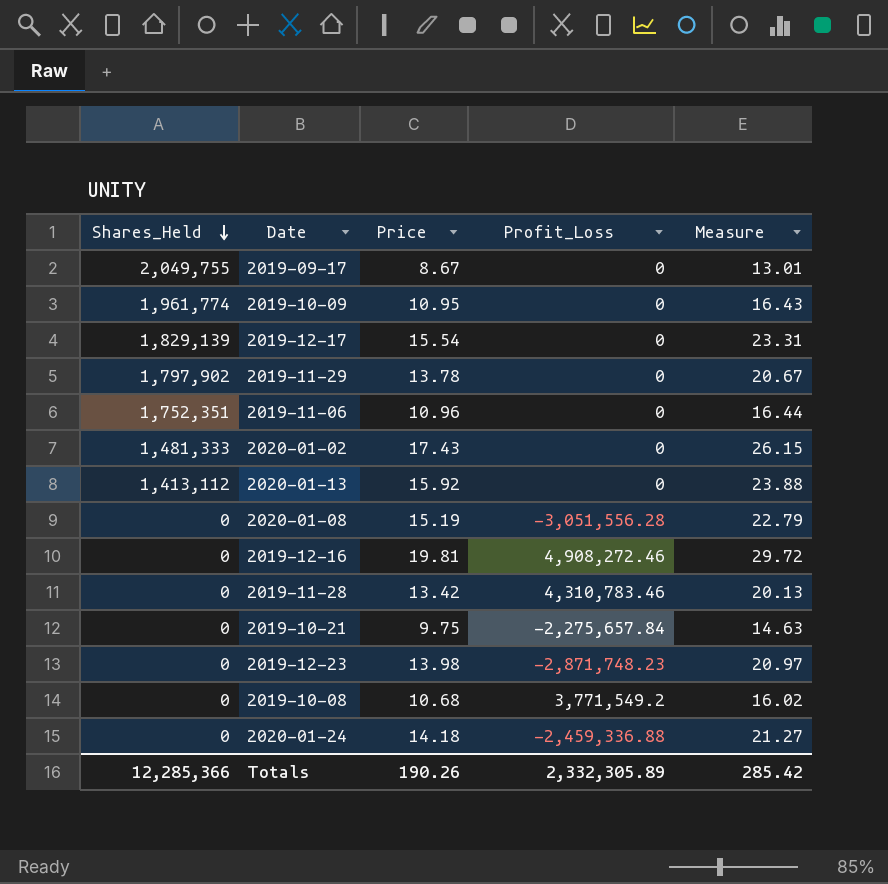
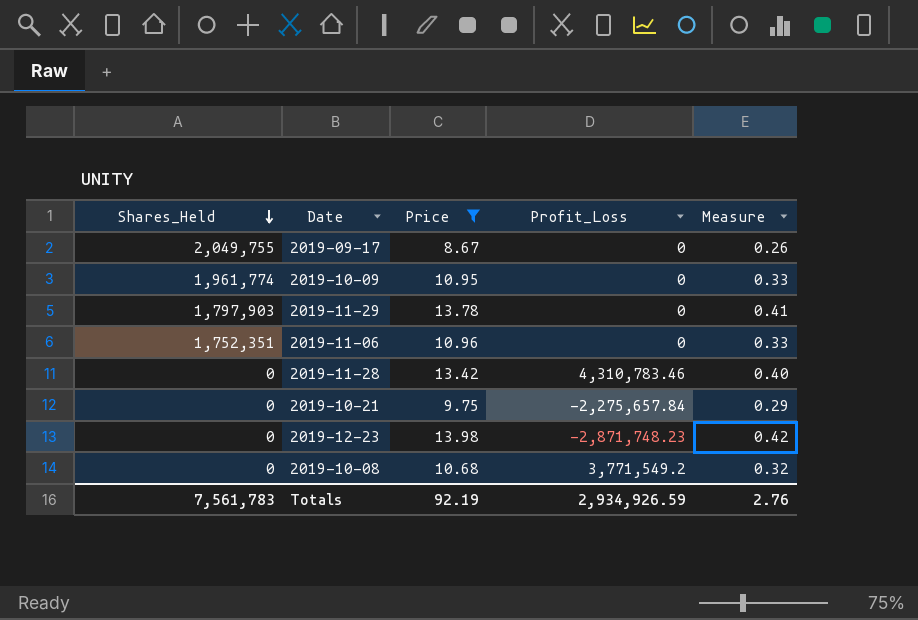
filter: none -> Price <= 13.98
column Measure | formula: [Price] * 1.5 -> [Price] * 0.03
2019-11-29 | Shares_Held: 1,797,902 -> 1,797,903
Totals | Shares_Held: 12,285,366 -> 7,561,783
Totals | Price: 190.26 -> 92.19
Totals | Profit_Loss: 2,332,305.89 -> 2,934,926.59
Totals | Measure: 285.42 -> 2.76

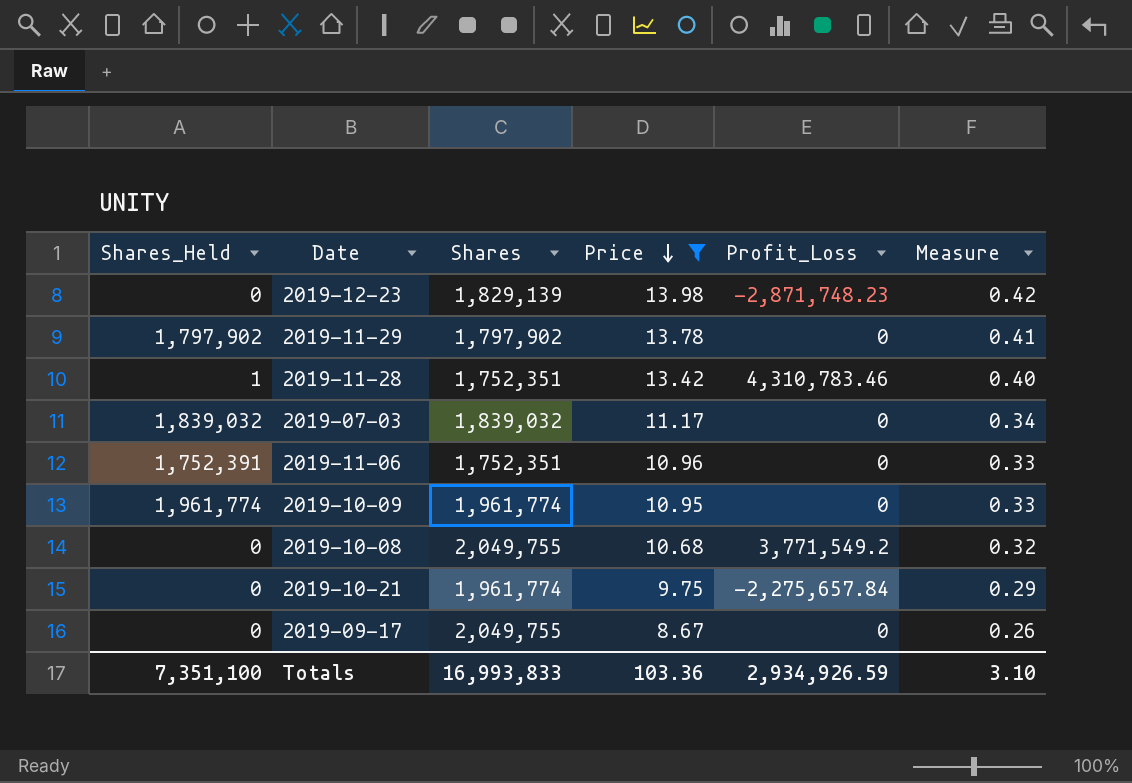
row order: Shares_Held descending -> Price descending
column Shares | position: none -> 3
2019-11-29 | Shares_Held: 1,797,903 -> 1,797,902
2019-11-28 | Shares_Held: 0 -> 1
row 2019-07-03: none -> 1,839,032 | 1,839,032 | 11.17 | 0 | 0.34
2019-11-06 | Shares_Held: 1,752,351 -> 1,752,391
2019-09-17 | Shares_Held: 2,049,755 -> 0
Totals | Shares_Held: 7,561,783 -> 7,351,100
Totals | Price: 92.19 -> 103.36
Totals | Measure: 2.76 -> 3.10

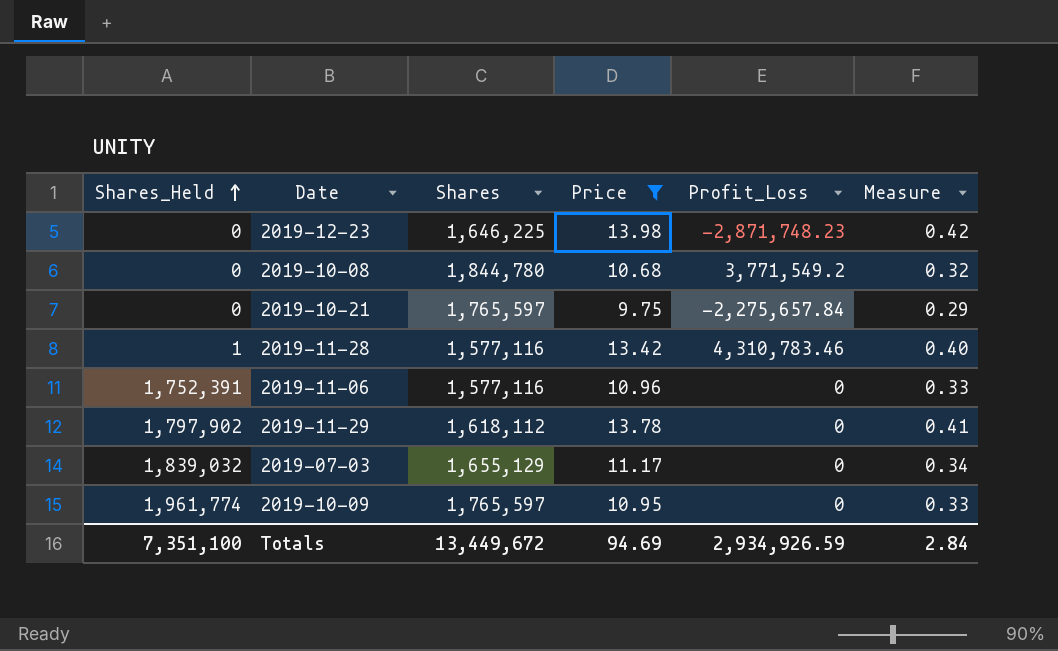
row order: Price descending -> Shares_Held ascending
row 2019-09-17: 0 | 2,049,755 | 8.67 | 0 | 0.26 -> none
2019-12-23 | Shares: 1,829,139 -> 1,646,225
2019-10-08 | Shares: 2,049,755 -> 1,844,780
2019-10-21 | Shares: 1,961,774 -> 1,765,597
2019-11-28 | Shares: 1,752,351 -> 1,577,116
2019-11-06 | Shares: 1,752,351 -> 1,577,116
2019-11-29 | Shares: 1,797,902 -> 1,618,112
2019-07-03 | Shares: 1,839,032 -> 1,655,129
2019-10-09 | Shares: 1,961,774 -> 1,765,597
Totals | Shares: 16,993,833 -> 13,449,672
Totals | Price: 103.36 -> 94.69
Totals | Measure: 3.10 -> 2.84

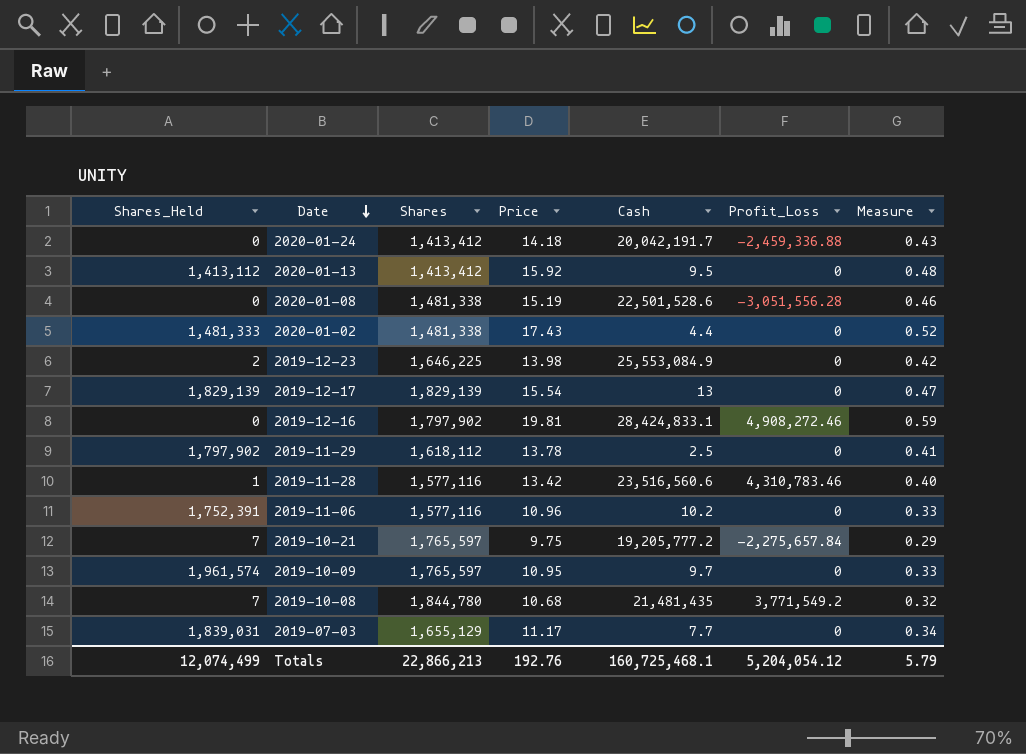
filter: Price <= 13.98 -> none
row order: Shares_Held ascending -> Date descending
column Cash | position: none -> 5
2019-12-23 | Shares_Held: 0 -> 2
2019-12-23 | Profit_Loss: -2,871,748.23 -> 0
2019-10-21 | Shares_Held: 0 -> 7
2019-10-09 | Shares_Held: 1,961,774 -> 1,961,574
2019-10-08 | Shares_Held: 0 -> 7
2019-07-03 | Shares_Held: 1,839,032 -> 1,839,031
Totals | Shares_Held: 7,351,100 -> 12,074,499
Totals | Shares: 13,449,672 -> 22,866,213
Totals | Price: 94.69 -> 192.76
Totals | Profit_Loss: 2,934,926.59 -> 5,204,054.12
Totals | Measure: 2.84 -> 5.79

